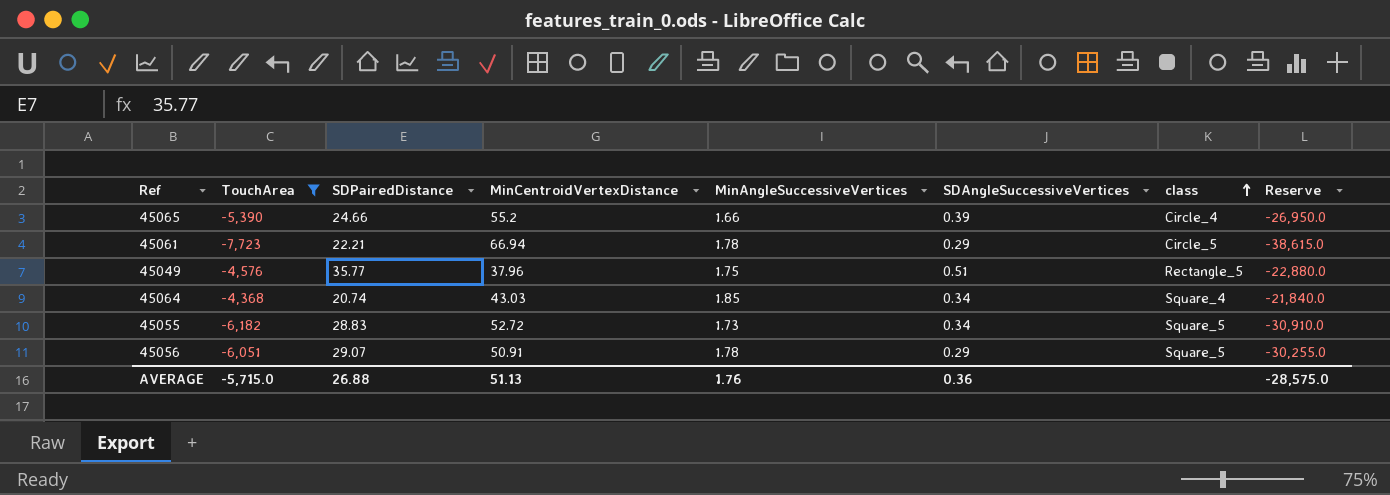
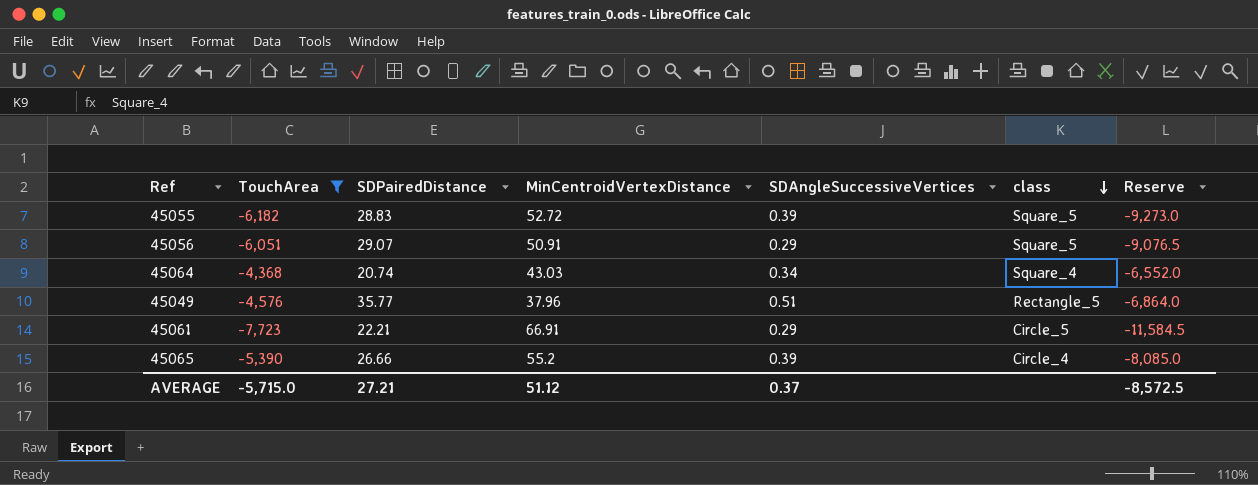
row order: class ascending -> class descending
column MinAngleSuccessiveVertices | position: 5 -> none
column Reserve | formula: [TouchArea] * 5 -> [TouchArea] * 1.5
45055 | SDAngleSuccessiveVertices: 0.34 -> 0.39
45061 | MinCentroidVertexDistance: 66.94 -> 66.91
45065 | SDPairedDistance: 24.66 -> 26.66
AVERAGE | SDPairedDistance: 26.88 -> 27.21
AVERAGE | MinCentroidVertexDistance: 51.13 -> 51.12
AVERAGE | SDAngleSuccessiveVertices: 0.36 -> 0.37
AVERAGE | Reserve: -28,575.0 -> -8,572.5

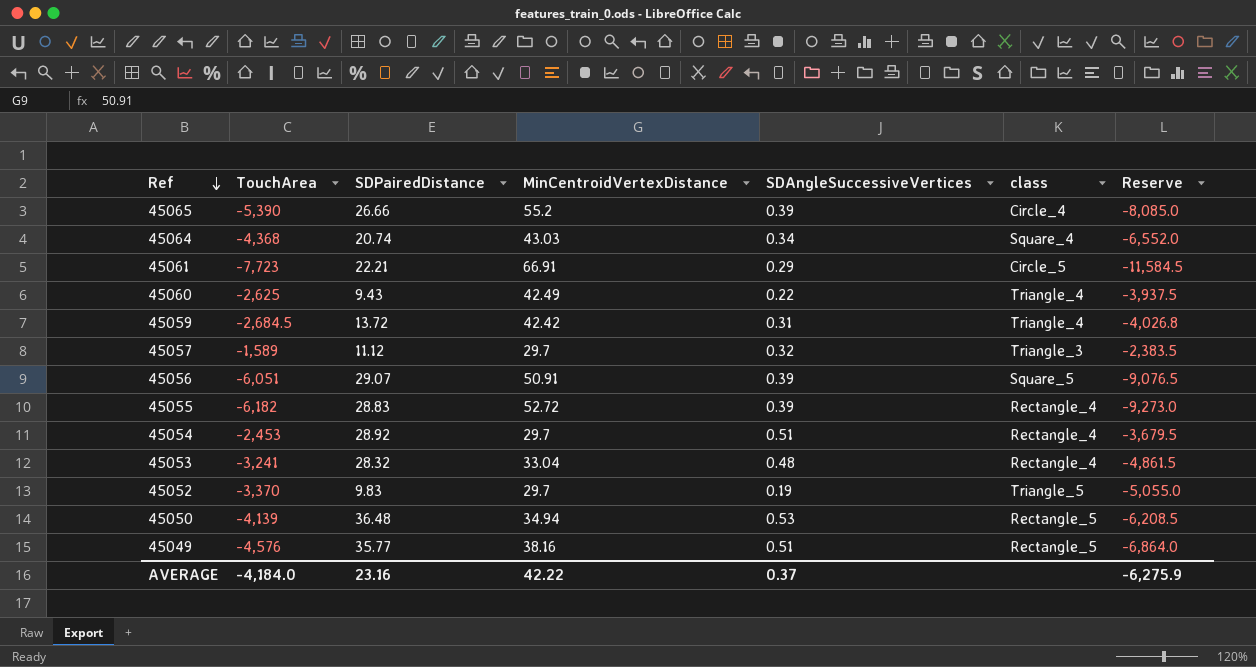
filter: TouchArea <= -4,368 -> none
row order: class descending -> Ref descending
45056 | SDAngleSuccessiveVertices: 0.29 -> 0.39
45055 | class: Square_5 -> Rectangle_4
45049 | MinCentroidVertexDistance: 37.96 -> 38.16
AVERAGE | TouchArea: -5,715.0 -> -4,184.0
AVERAGE | SDPairedDistance: 27.21 -> 23.16
AVERAGE | MinCentroidVertexDistance: 51.12 -> 42.22
AVERAGE | Reserve: -8,572.5 -> -6,275.9

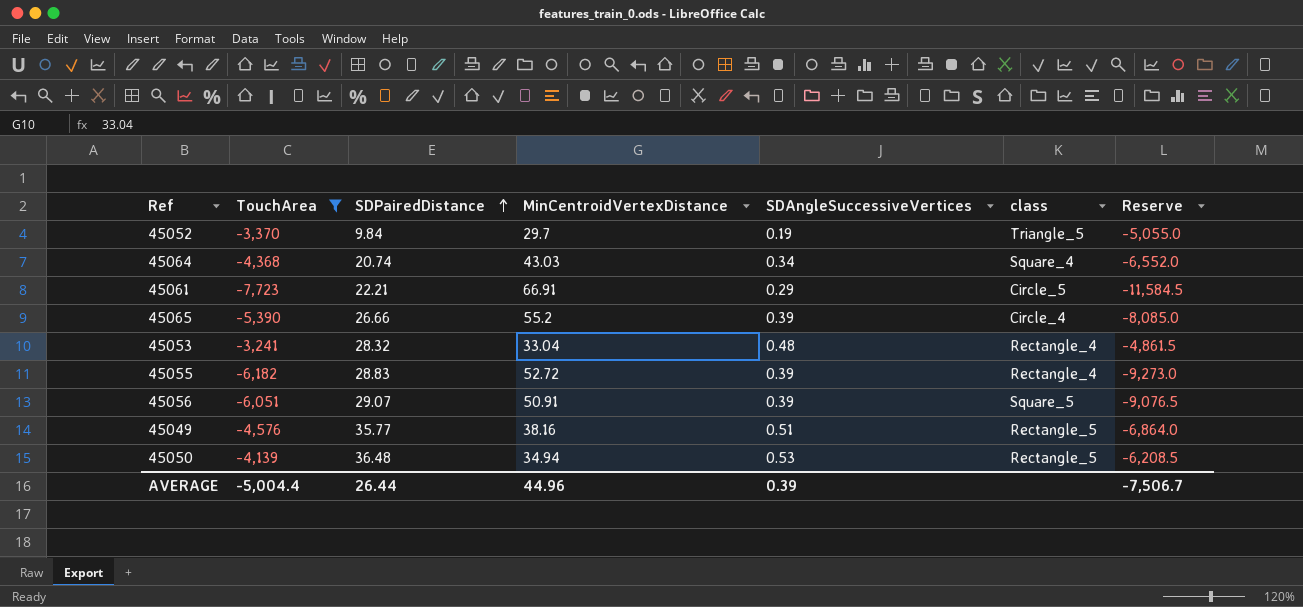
filter: none -> TouchArea <= -3,241
row order: Ref descending -> SDPairedDistance ascending
45052 | SDPairedDistance: 9.83 -> 9.84
AVERAGE | TouchArea: -4,184.0 -> -5,004.4
AVERAGE | SDPairedDistance: 23.16 -> 26.44
AVERAGE | MinCentroidVertexDistance: 42.22 -> 44.96
AVERAGE | SDAngleSuccessiveVertices: 0.37 -> 0.39
AVERAGE | Reserve: -6,275.9 -> -7,506.7

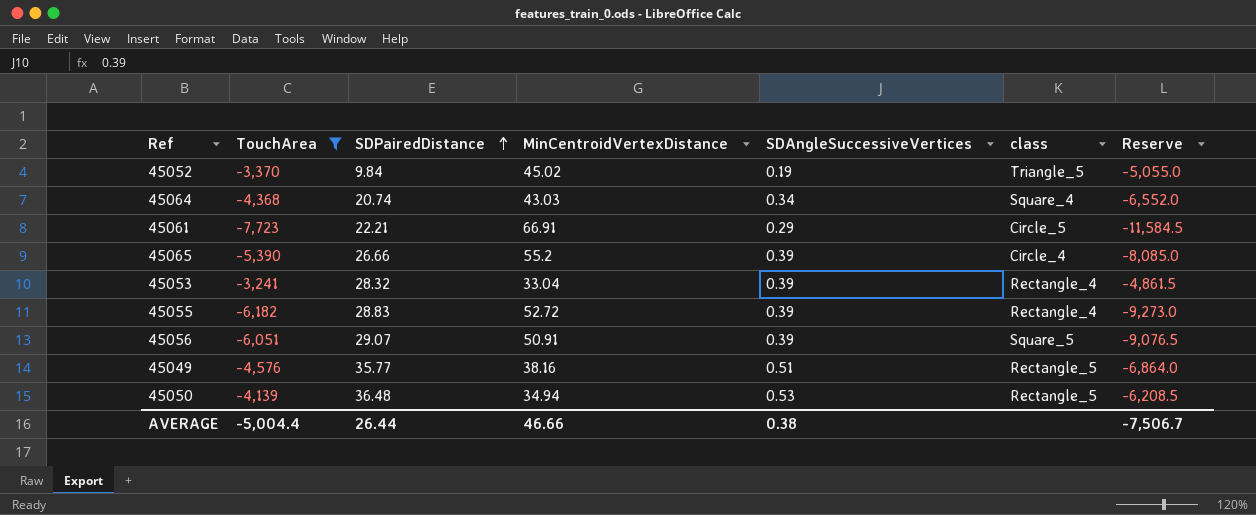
45052 | MinCentroidVertexDistance: 29.7 -> 45.02
45053 | SDAngleSuccessiveVertices: 0.48 -> 0.39
AVERAGE | MinCentroidVertexDistance: 44.96 -> 46.66
AVERAGE | SDAngleSuccessiveVertices: 0.39 -> 0.38

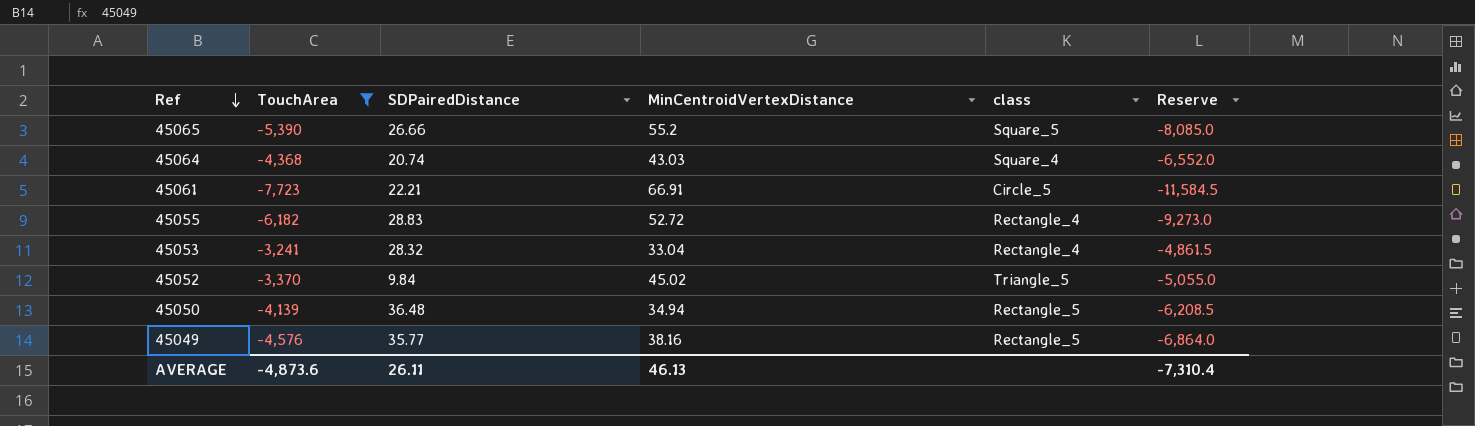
row order: SDPairedDistance ascending -> Ref descending
column SDAngleSuccessiveVertices | position: 5 -> none
row 45056: -6,051 | 29.07 | 50.91 | 0.39 | Square_5 | -9,076.5 -> none
45065 | class: Circle_4 -> Square_5
AVERAGE | TouchArea: -5,004.4 -> -4,873.6
AVERAGE | SDPairedDistance: 26.44 -> 26.11
AVERAGE | MinCentroidVertexDistance: 46.66 -> 46.13
AVERAGE | Reserve: -7,506.7 -> -7,310.4

